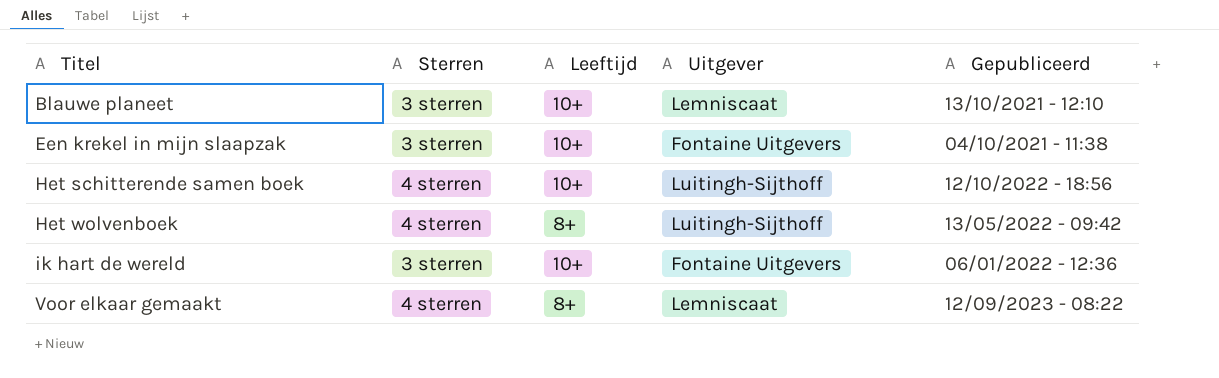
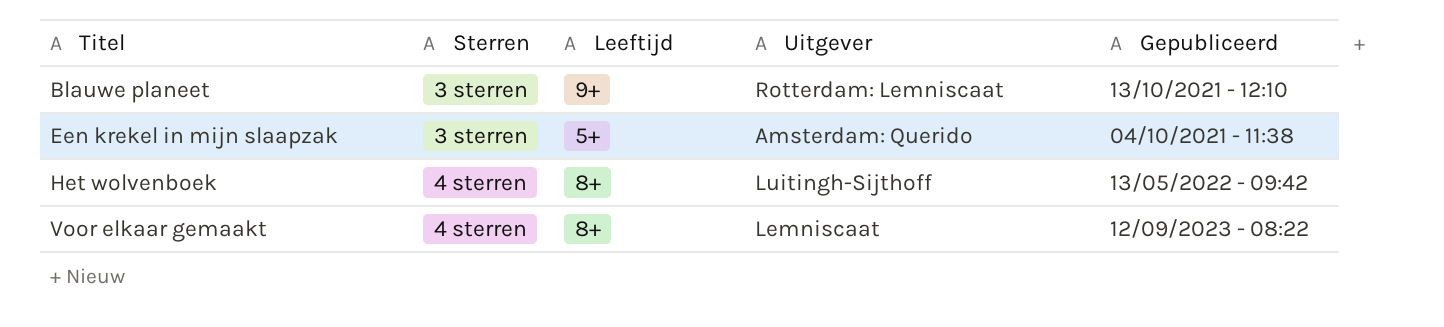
row Het schitterende samen boek: 4 sterren | 10+ | Luitingh-Sijthoff | 12/10/2022 - 18:56 -> none
row ik hart de wereld: 3 sterren | 10+ | Fontaine Uitgevers | 06/01/2022 - 12:36 -> none
Blauwe planeet | Leeftijd: 10+ -> 9+
Blauwe planeet | Uitgever: Lemniscaat -> Rotterdam: Lemniscaat
Een krekel in mijn slaapzak | Leeftijd: 10+ -> 5+
Een krekel in mijn slaapzak | Uitgever: Fontaine Uitgevers -> Amsterdam: Querido

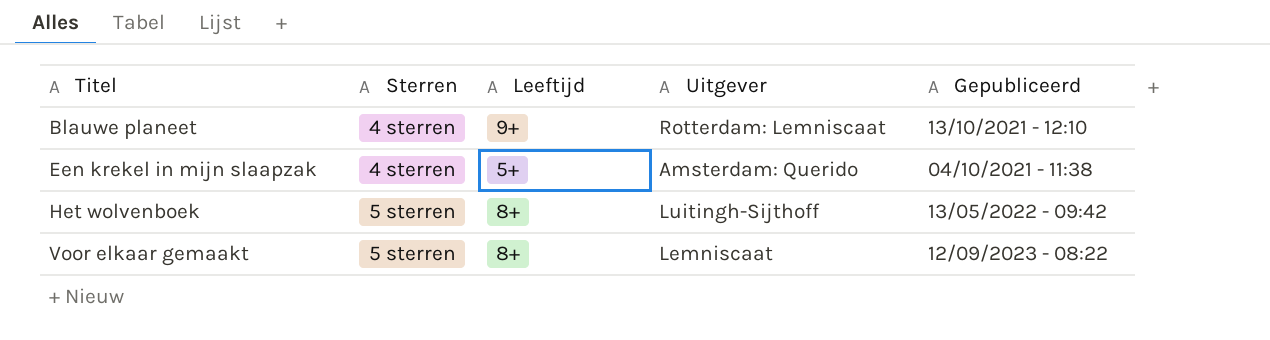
Blauwe planeet | Sterren: 3 sterren -> 4 sterren
Een krekel in mijn slaapzak | Sterren: 3 sterren -> 4 sterren
Het wolvenboek | Sterren: 4 sterren -> 5 sterren
Voor elkaar gemaakt | Sterren: 4 sterren -> 5 sterren

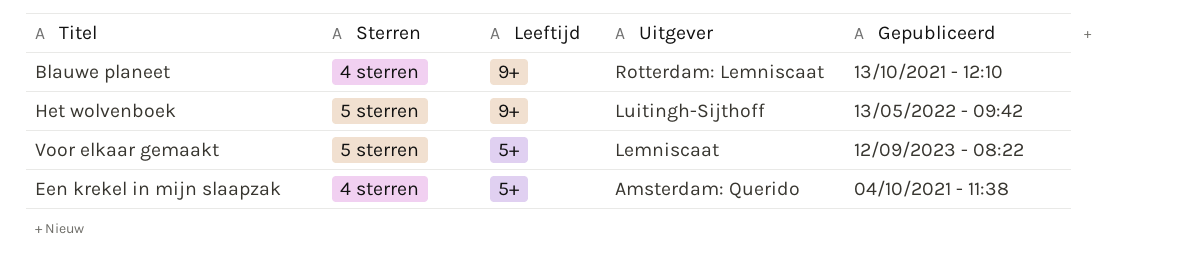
row order: Titel ascending -> Leeftijd descending
Het wolvenboek | Leeftijd: 8+ -> 9+
Voor elkaar gemaakt | Leeftijd: 8+ -> 5+

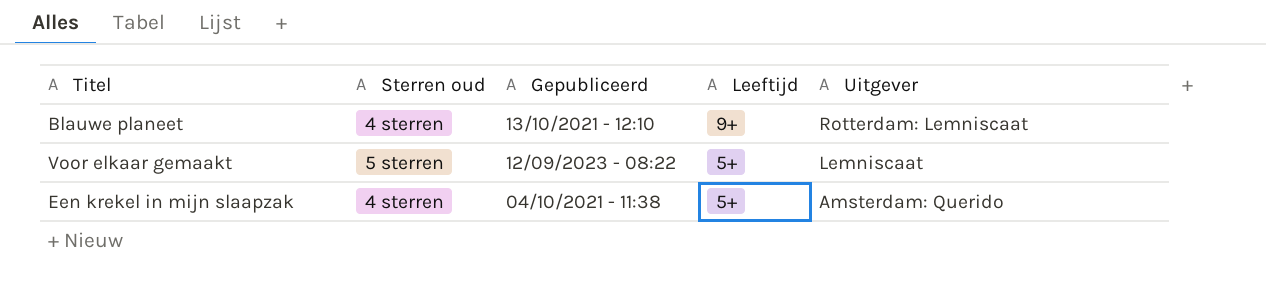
column name: Sterren -> Sterren oud
column Gepubliceerd | position: 5 -> 3
row Het wolvenboek: 5 sterren | 9+ | Luitingh-Sijthoff | 13/05/2022 - 09:42 -> none

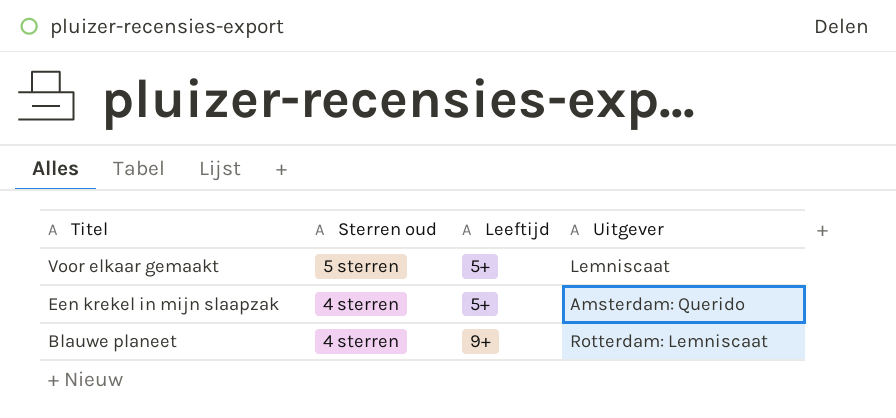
row order: Leeftijd descending -> Titel descending
column Gepubliceerd | position: 3 -> none

